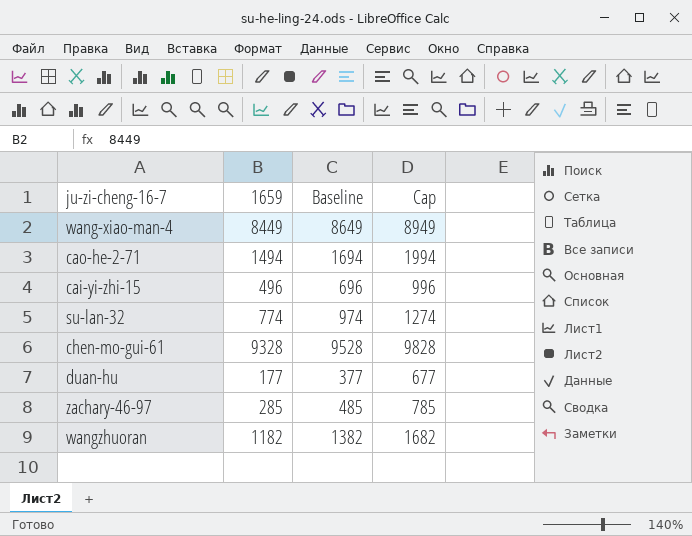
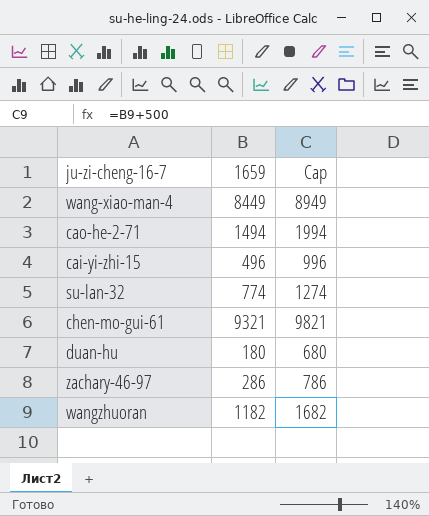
column Baseline | formula: [1659] + 200 -> none
chen-mo-gui-61 | 1659: 9328 -> 9321
chen-mo-gui-61 | Cap: 9828 -> 9821
duan-hu | 1659: 177 -> 180
duan-hu | Cap: 677 -> 680
zachary-46-97 | 1659: 285 -> 286
zachary-46-97 | Cap: 785 -> 786

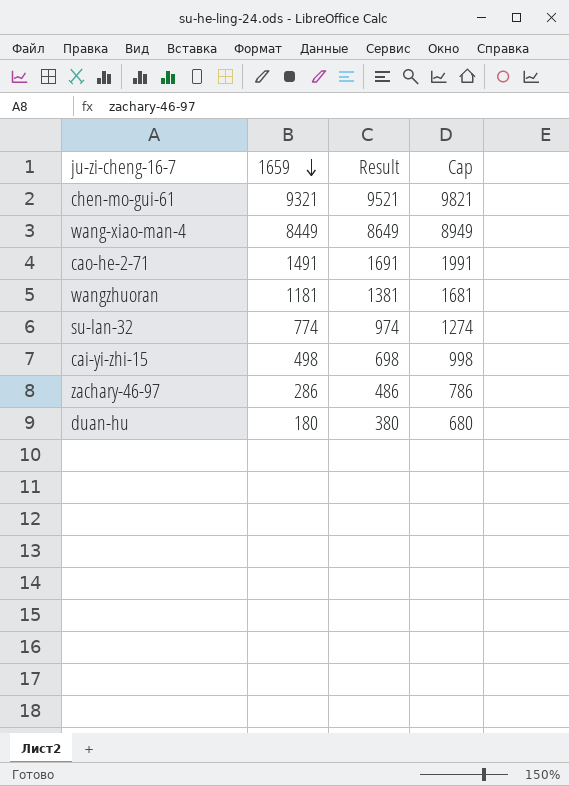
row order: none -> 1659 descending
column Result | formula: none -> [1659] + 200
cao-he-2-71 | 1659: 1494 -> 1491
cao-he-2-71 | Cap: 1994 -> 1991
wangzhuoran | 1659: 1182 -> 1181
wangzhuoran | Cap: 1682 -> 1681
cai-yi-zhi-15 | 1659: 496 -> 498
cai-yi-zhi-15 | Cap: 996 -> 998

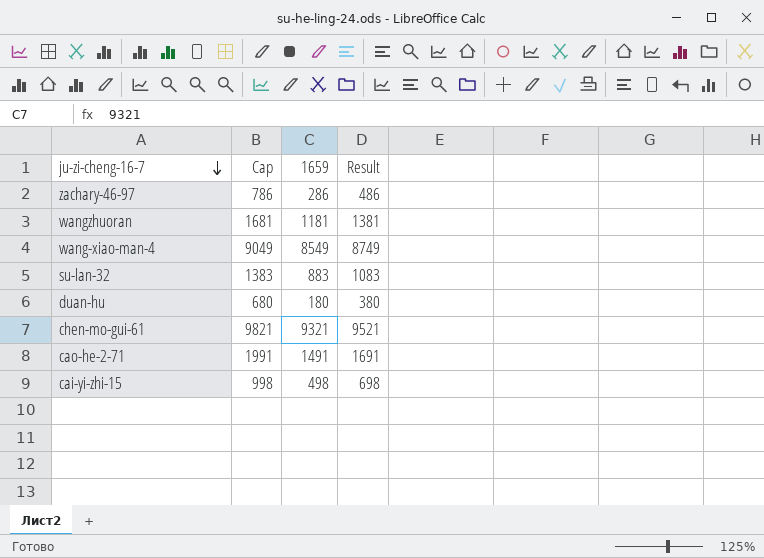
row order: 1659 descending -> ju-zi-cheng-16-7 descending
column Cap | position: 4 -> 2
wang-xiao-man-4 | Cap: 8949 -> 9049
wang-xiao-man-4 | 1659: 8449 -> 8549
wang-xiao-man-4 | Result: 8649 -> 8749
su-lan-32 | Cap: 1274 -> 1383
su-lan-32 | 1659: 774 -> 883
su-lan-32 | Result: 974 -> 1083

